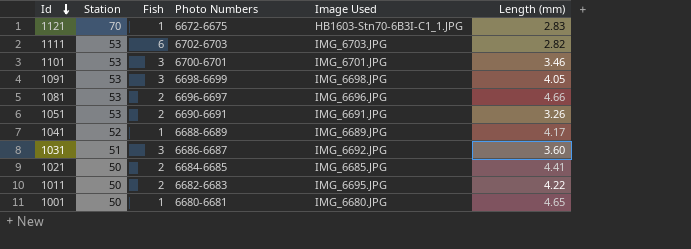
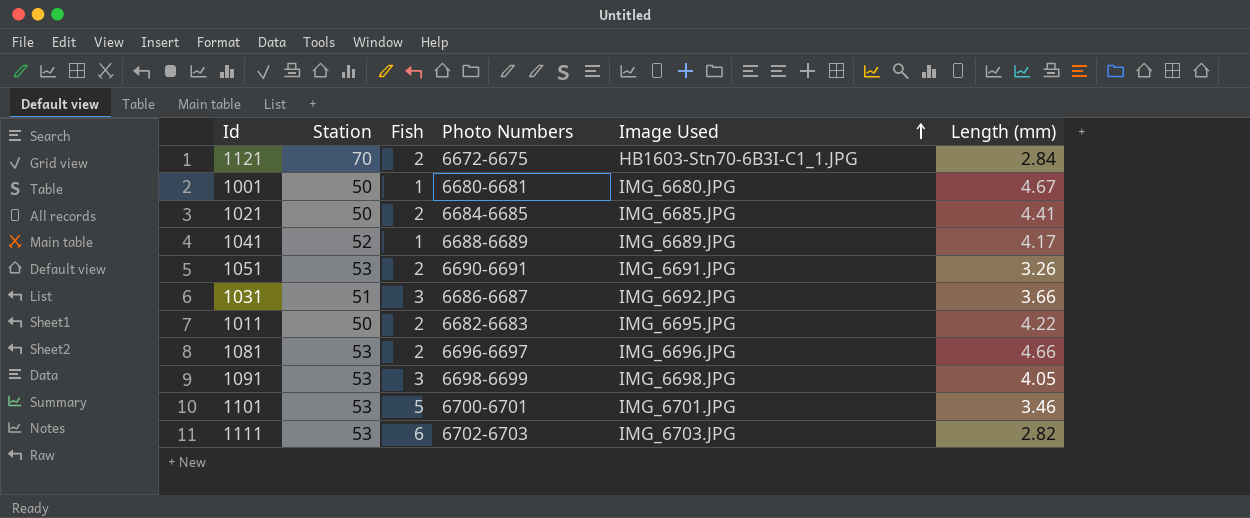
row order: Id descending -> Image Used ascending
1121 | Fish: 1 -> 2
1121 | Length (mm): 2.83 -> 2.84
1001 | Length (mm): 4.65 -> 4.67
1031 | Length (mm): 3.60 -> 3.66
1101 | Fish: 3 -> 5

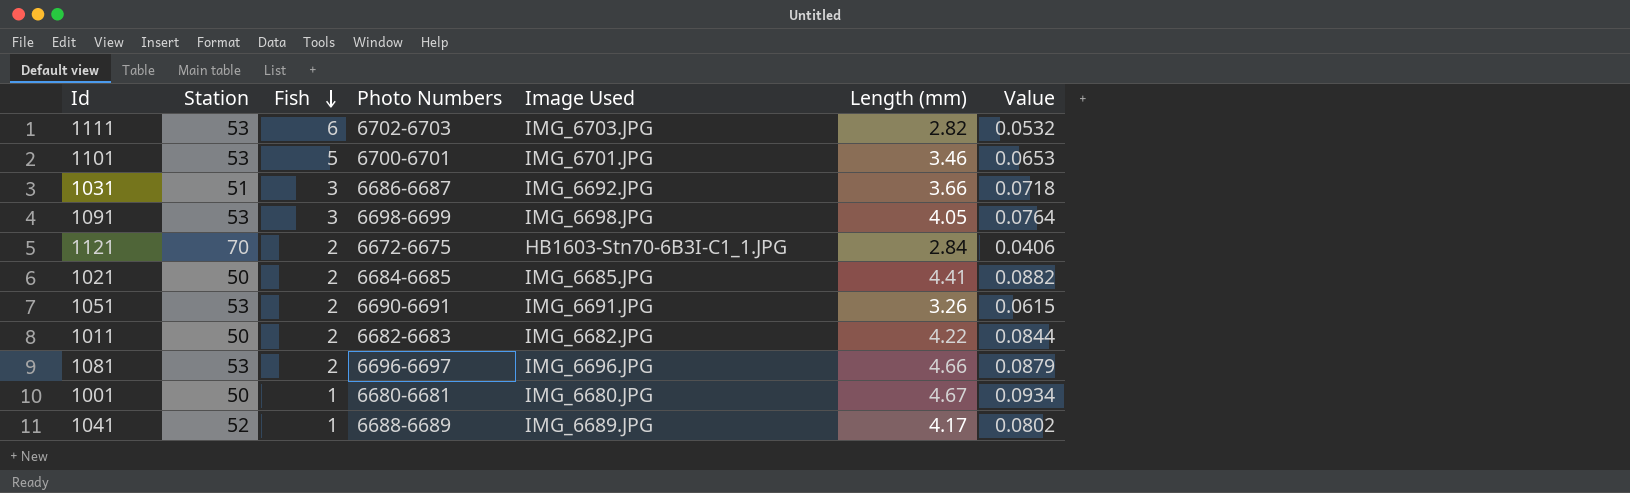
row order: Image Used ascending -> Fish descending
column Value | formula: none -> [Length (mm)] / [Station]
1011 | Image Used: IMG_6695.JPG -> IMG_6682.JPG

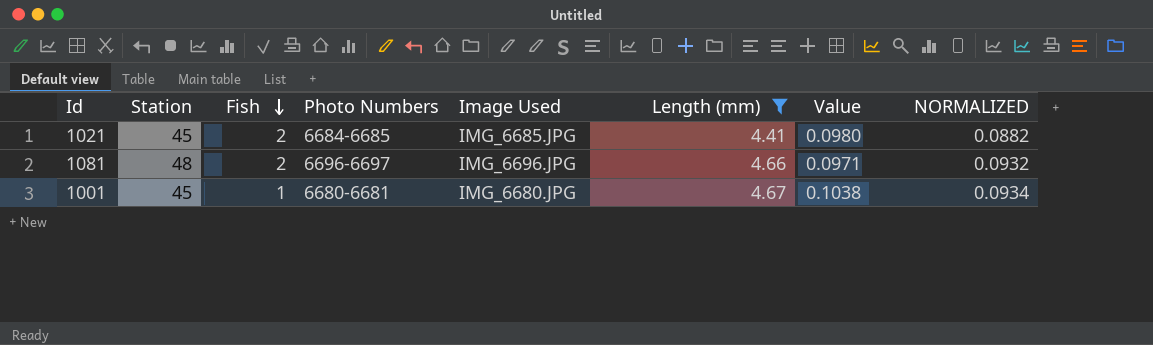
filter: none -> Length (mm) >= 4.41
column NORMALIZED | formula: none -> [Length (mm)] * 0.02
1021 | Station: 50 -> 45
1021 | Value: 0.0882 -> 0.0980
1081 | Station: 53 -> 48
1081 | Value: 0.0879 -> 0.0971
1001 | Station: 50 -> 45
1001 | Value: 0.0934 -> 0.1038

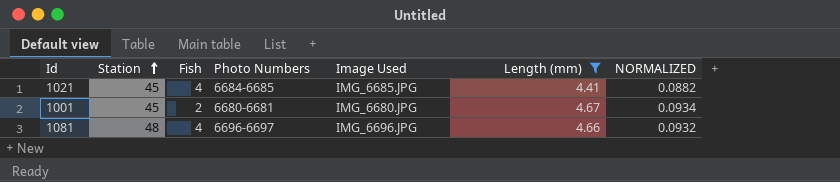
row order: Fish descending -> Station ascending
column Value | formula: [Length (mm)] / [Station] -> none
1021 | Fish: 2 -> 4
1001 | Fish: 1 -> 2
1081 | Fish: 2 -> 4

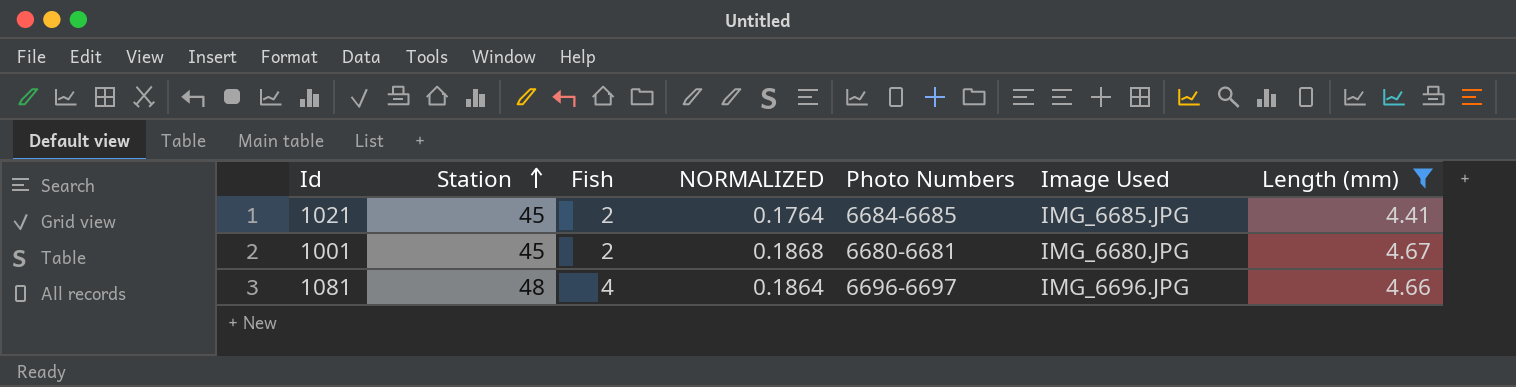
column NORMALIZED | formula: [Length (mm)] * 0.02 -> [Length (mm)] * 0.04
column NORMALIZED | position: 7 -> 4
1021 | Fish: 4 -> 2

